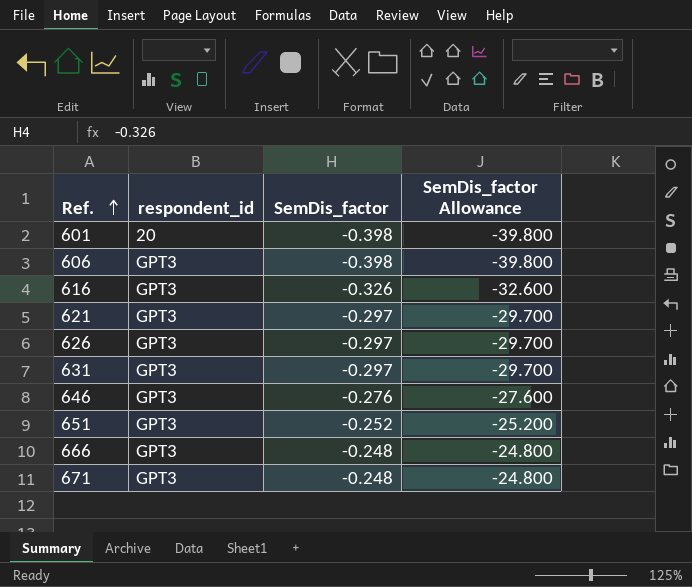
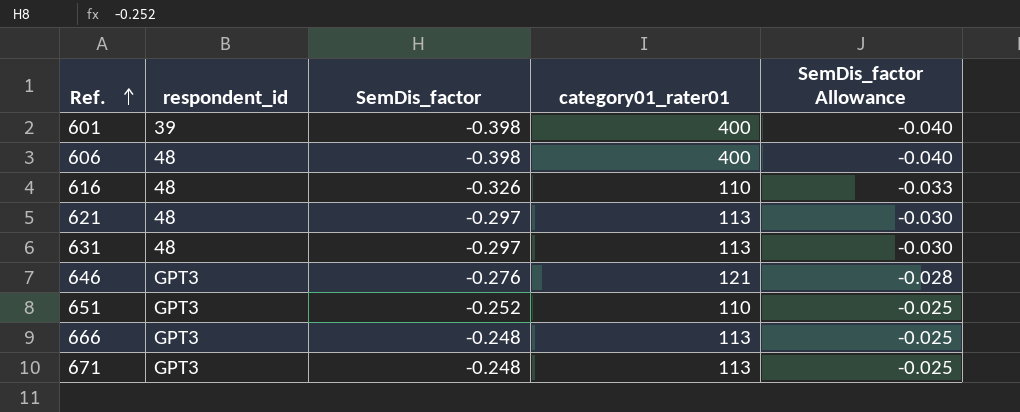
column category01_rater01 | position: none -> 4
column SemDis_factor Allowance | formula: [SemDis_factor] * 100 -> [SemDis_factor] * 0.1
row 626: GPT3 | -0.297 | -29.700 -> none
601 | respondent_id: 20 -> 39
606 | respondent_id: GPT3 -> 48
616 | respondent_id: GPT3 -> 48
621 | respondent_id: GPT3 -> 48
631 | respondent_id: GPT3 -> 48

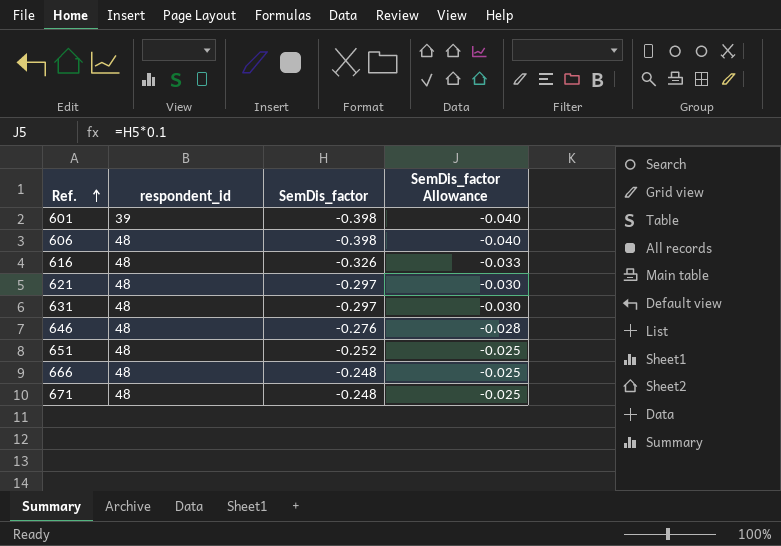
column category01_rater01 | position: 4 -> none
646 | respondent_id: GPT3 -> 48
651 | respondent_id: GPT3 -> 48
666 | respondent_id: GPT3 -> 48
671 | respondent_id: GPT3 -> 48

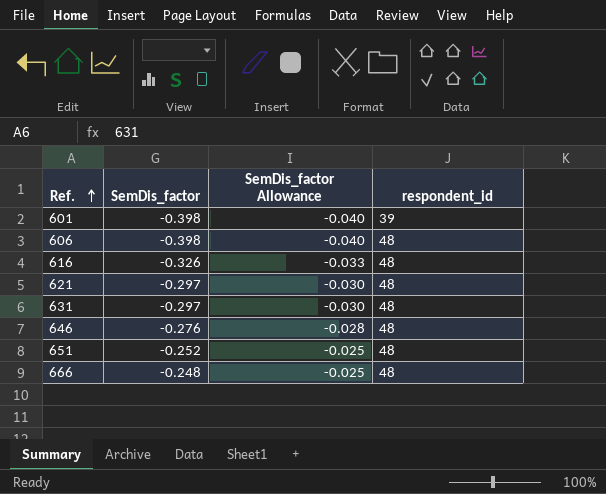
column respondent_id | position: 2 -> 4
row 671: 48 | -0.248 | -0.025 -> none

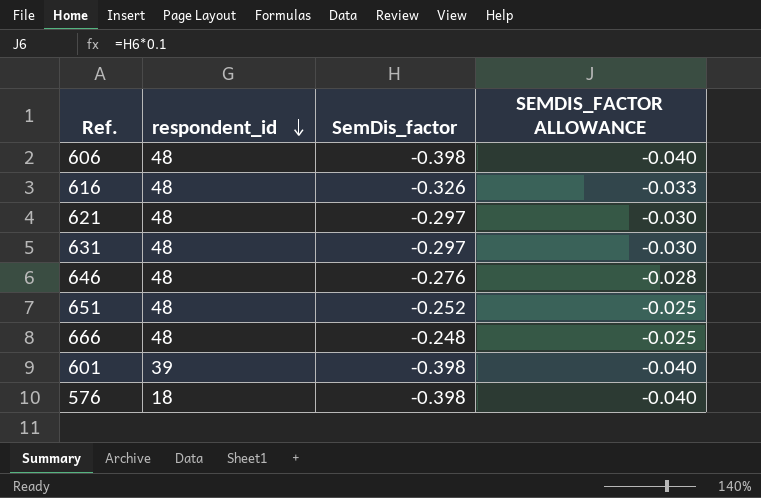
row order: Ref. ascending -> respondent_id descending
column respondent_id | position: 4 -> 2
column name: SemDis_factor Allowance -> SEMDIS_FACTOR ALLOWANCE
row 576: none -> 18 | -0.398 | -0.040

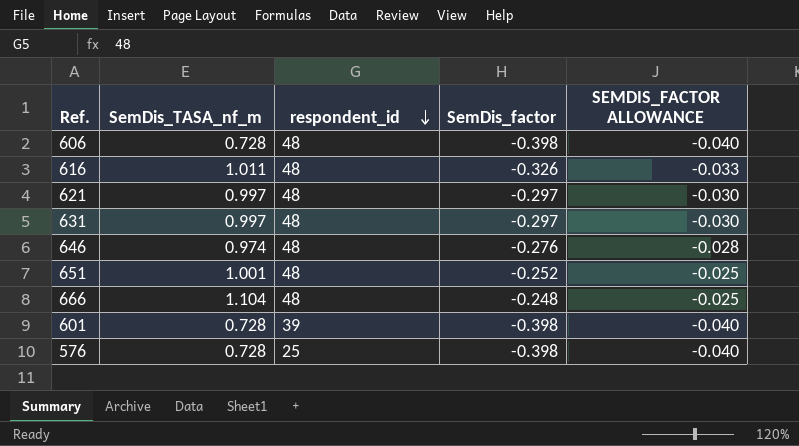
column SemDis_TASA_nf_m | position: none -> 2
576 | respondent_id: 18 -> 25

